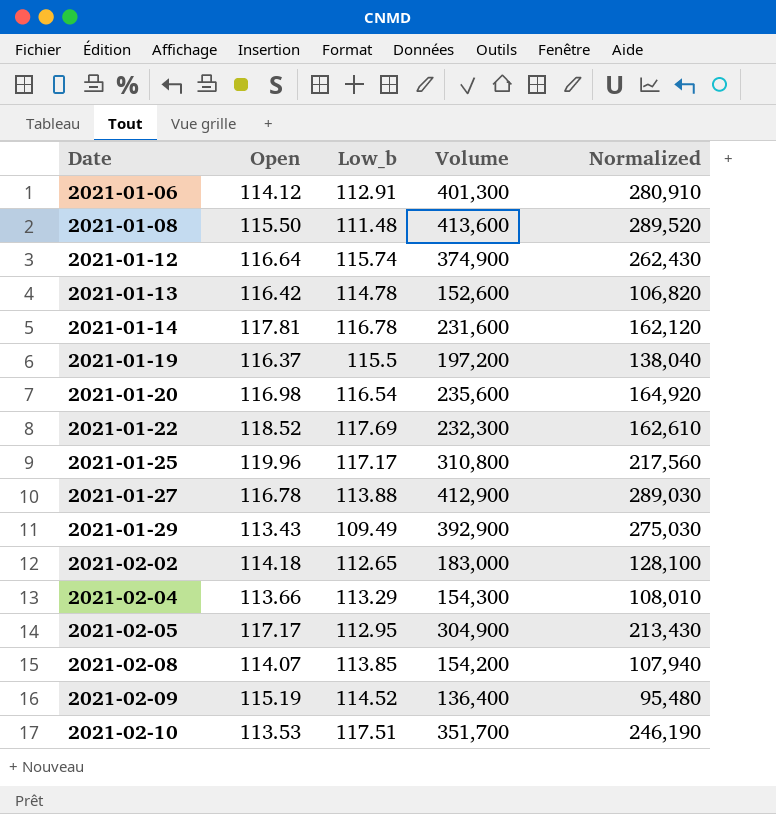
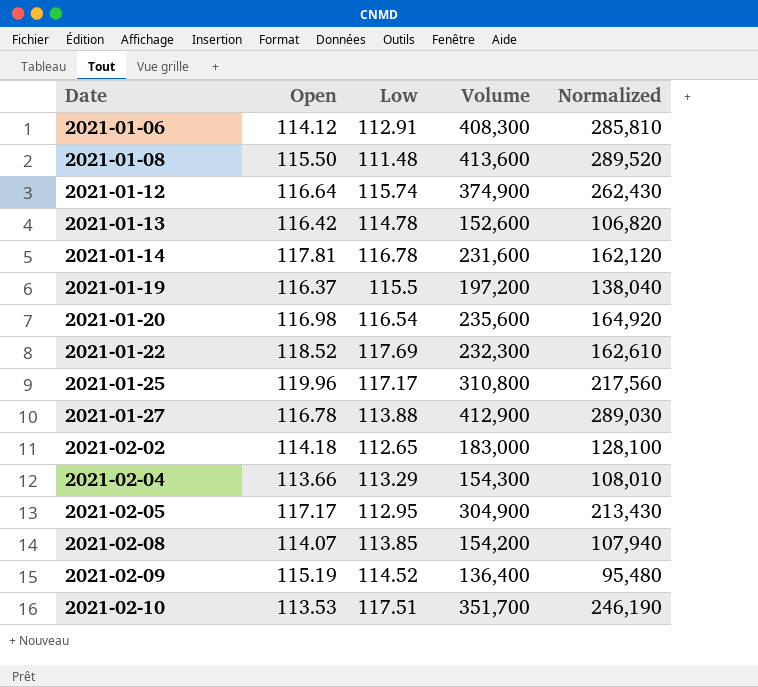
column name: Low_b -> Low
row 2021-01-29: 113.43 | 109.49 | 392,900 | 275,030 -> none
2021-01-06 | Volume: 401,300 -> 408,300
2021-01-06 | Normalized: 280,910 -> 285,810

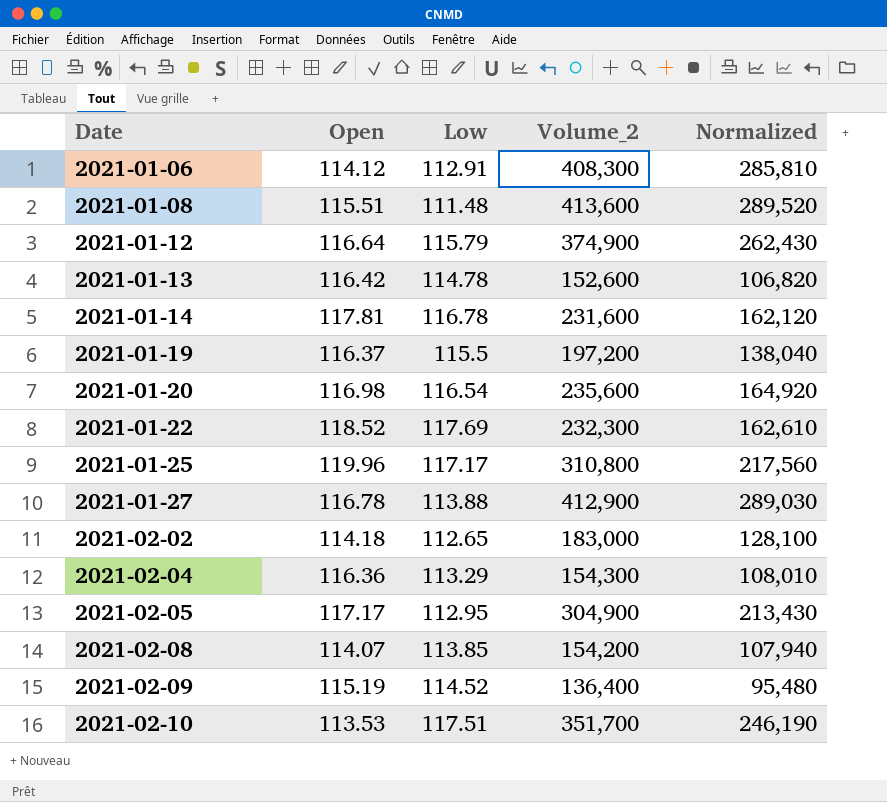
column name: Volume -> Volume_2
2021-01-08 | Open: 115.50 -> 115.51
2021-01-12 | Low: 115.74 -> 115.79
2021-02-04 | Open: 113.66 -> 116.36

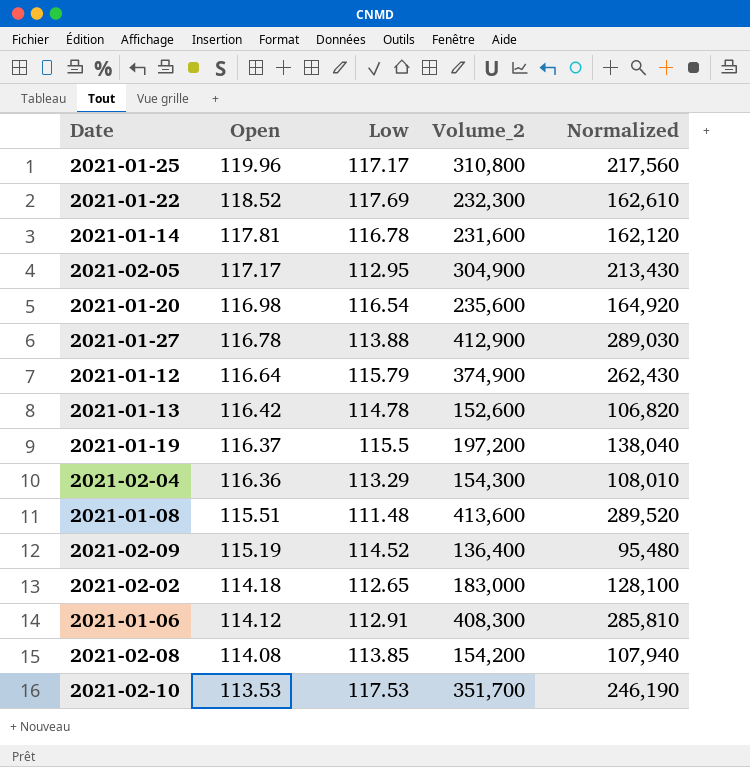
row order: Date ascending -> Open descending
2021-02-08 | Open: 114.07 -> 114.08
2021-02-10 | Low: 117.51 -> 117.53

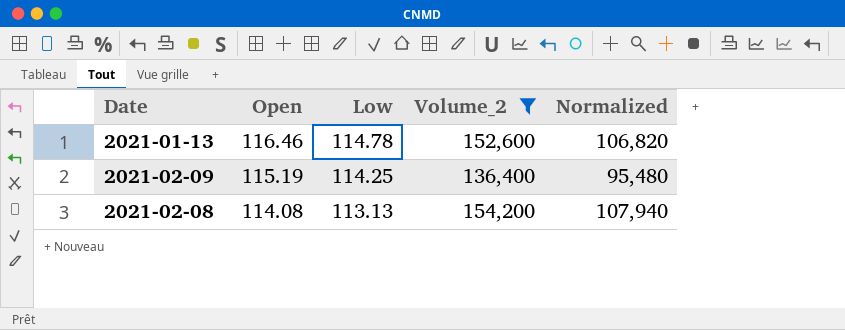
filter: none -> Volume_2 <= 154,200
2021-01-13 | Open: 116.42 -> 116.46
2021-02-09 | Low: 114.52 -> 114.25
2021-02-08 | Low: 113.85 -> 113.13

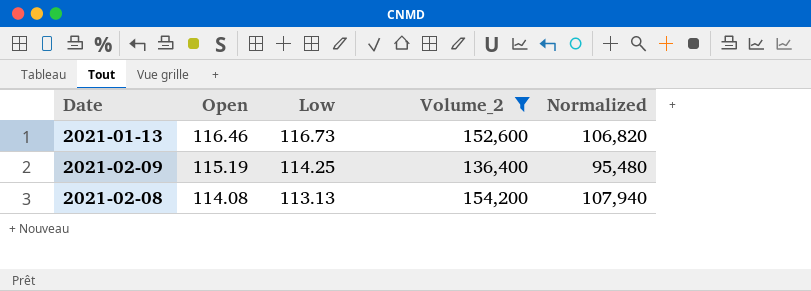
2021-01-13 | Low: 114.78 -> 116.73

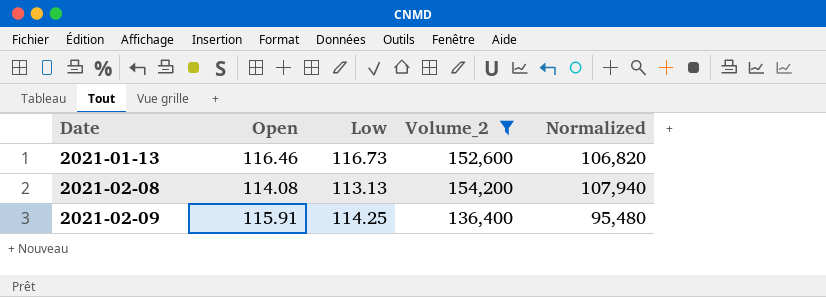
row order: Open descending -> Date ascending
2021-02-09 | Open: 115.19 -> 115.91

